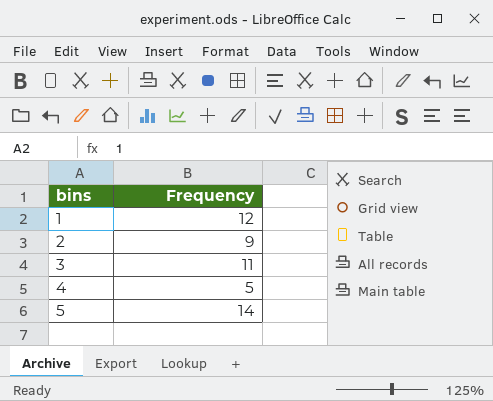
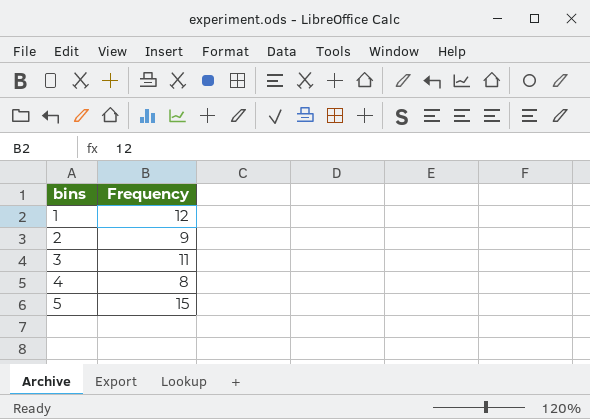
4 | Frequency: 5 -> 8
5 | Frequency: 14 -> 15

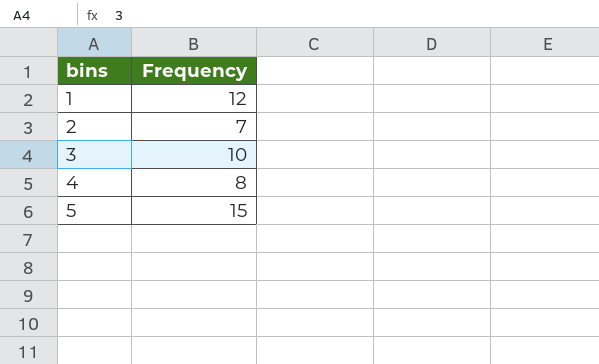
2 | Frequency: 9 -> 7
3 | Frequency: 11 -> 10

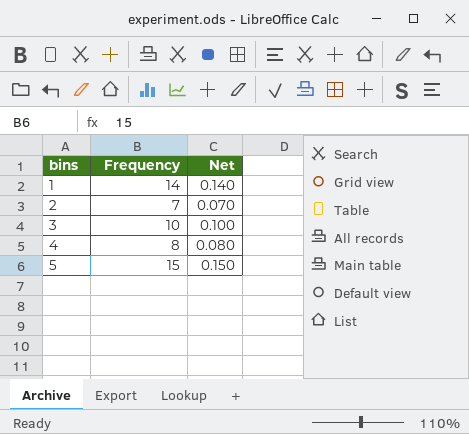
column Net | formula: none -> [Frequency] * 0.01
1 | Frequency: 12 -> 14

